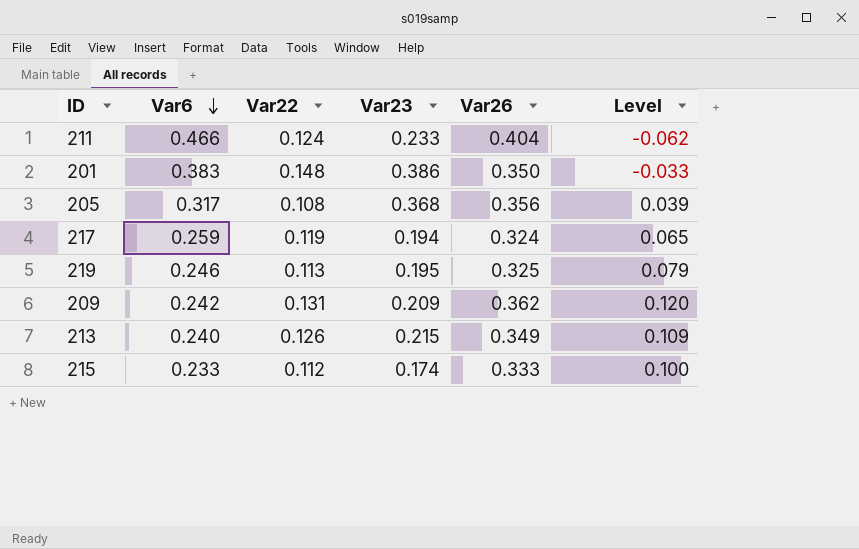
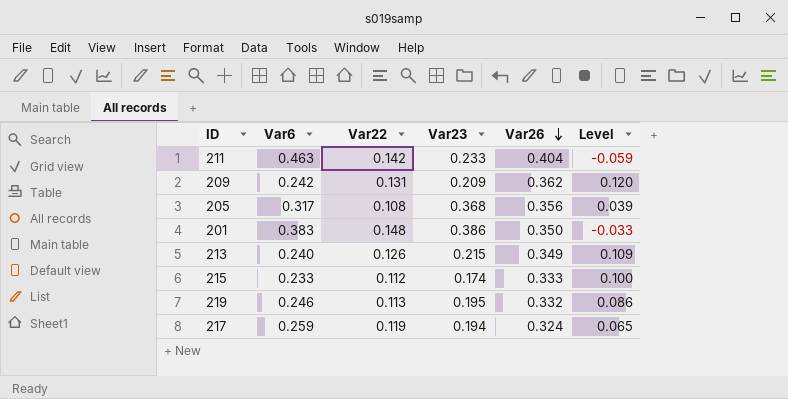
row order: Var6 descending -> Var26 descending
211 | Var6: 0.466 -> 0.463
211 | Var22: 0.124 -> 0.142
211 | Level: -0.062 -> -0.059
219 | Var26: 0.325 -> 0.332
219 | Level: 0.079 -> 0.086

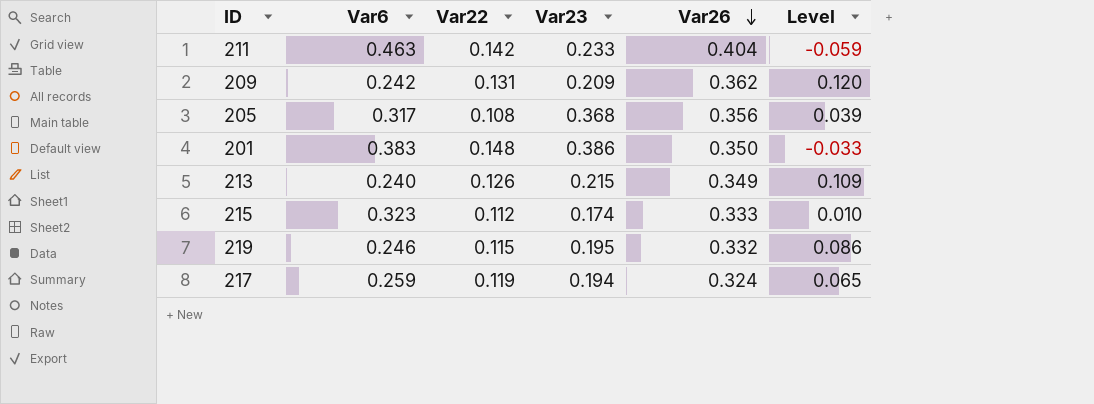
215 | Var6: 0.233 -> 0.323
215 | Level: 0.100 -> 0.010
219 | Var22: 0.113 -> 0.115

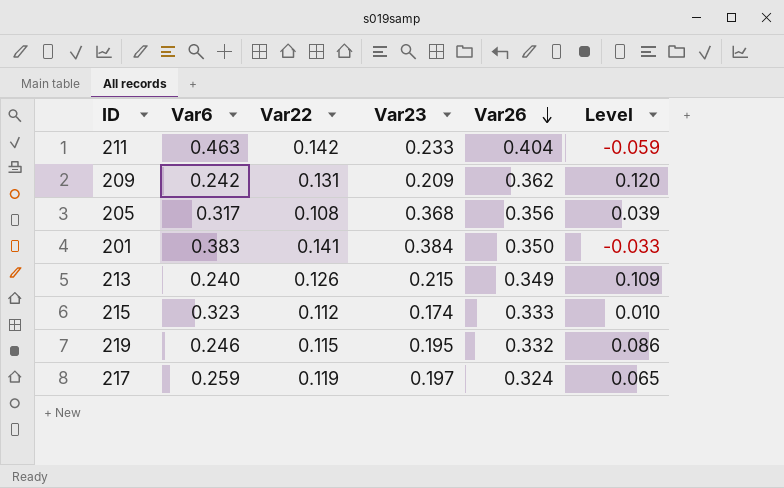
201 | Var22: 0.148 -> 0.141
201 | Var23: 0.386 -> 0.384
217 | Var23: 0.194 -> 0.197

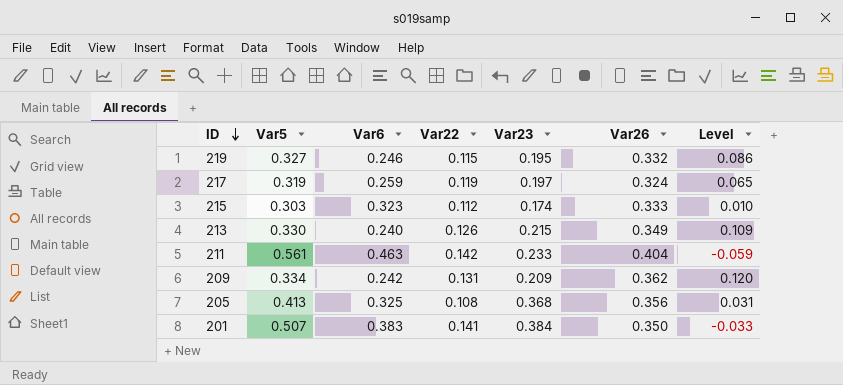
row order: Var26 descending -> ID descending
column Var5 | position: none -> 2
205 | Var6: 0.317 -> 0.325
205 | Level: 0.039 -> 0.031

